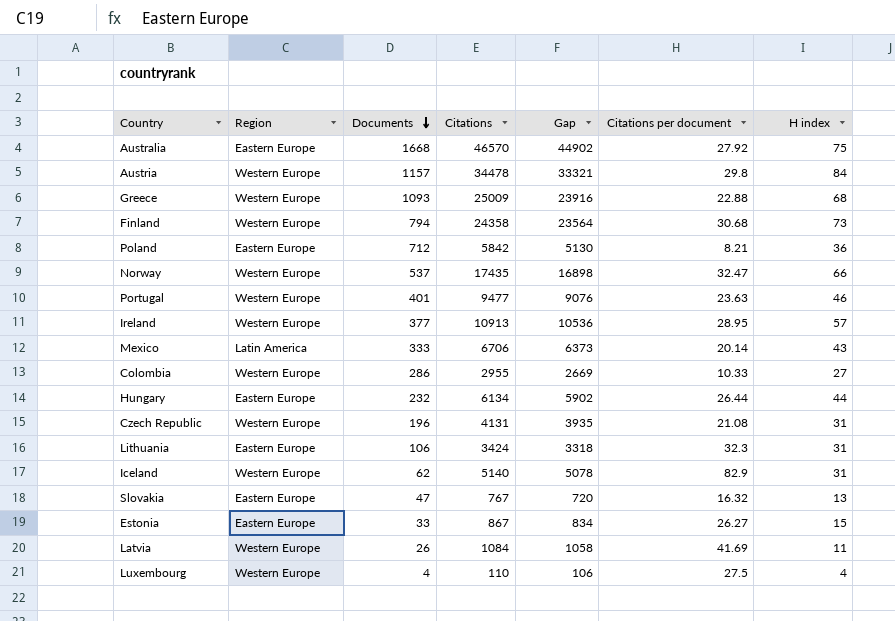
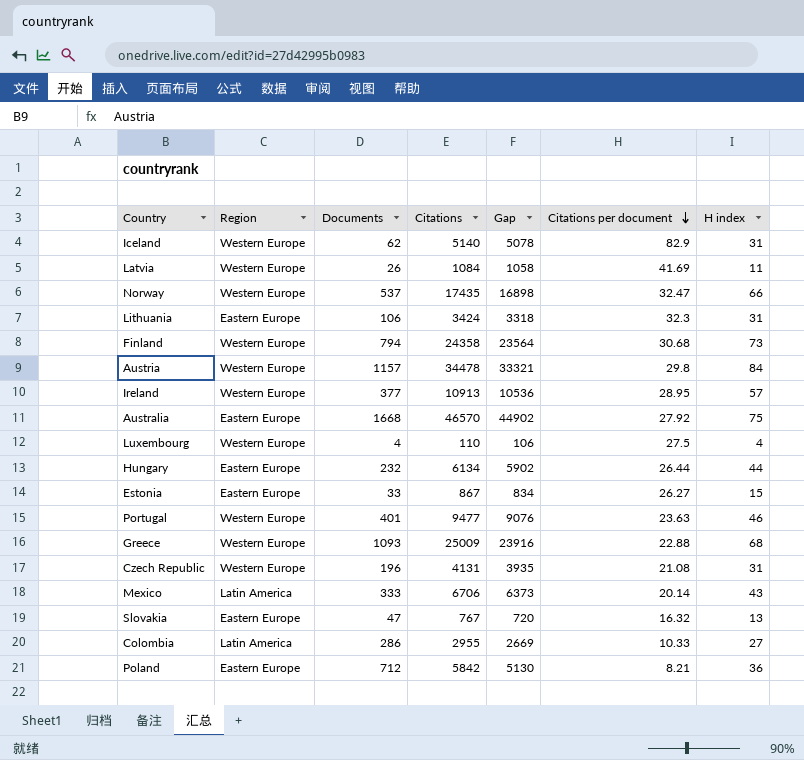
row order: Documents descending -> Citations per document descending
Colombia | Region: Western Europe -> Latin America

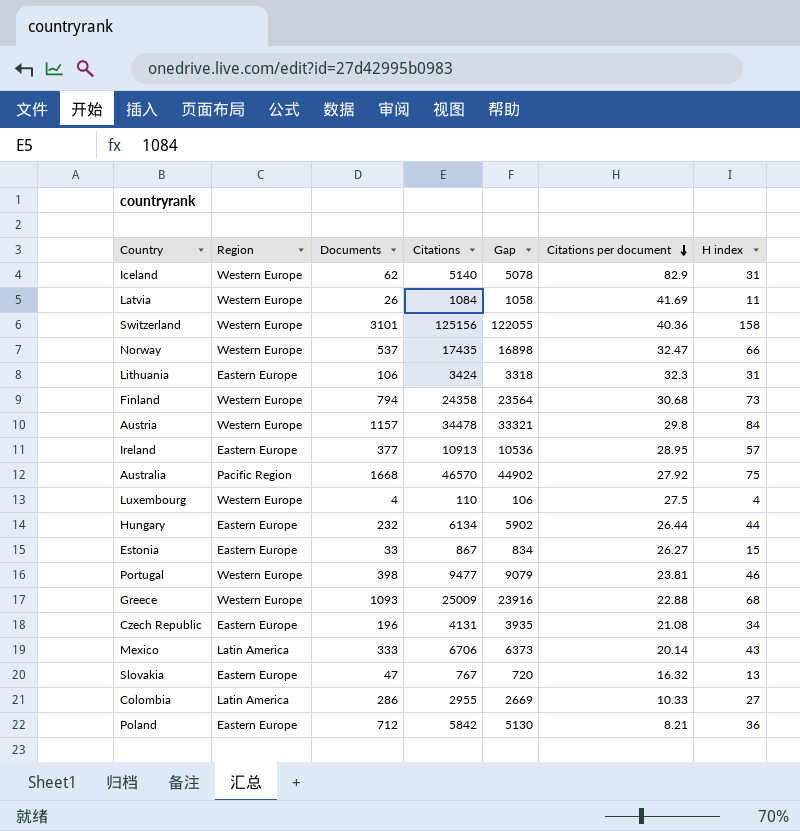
row Switzerland: none -> Western Europe | 3101 | 125156 | 122055 | 40.36 | 158
Ireland | Region: Western Europe -> Eastern Europe
Australia | Region: Eastern Europe -> Pacific Region
Portugal | Documents: 401 -> 398
Portugal | Gap: 9076 -> 9079
Portugal | Citations per document: 23.63 -> 23.81
Czech Republic | Region: Western Europe -> Eastern Europe
Czech Republic | H index: 31 -> 34

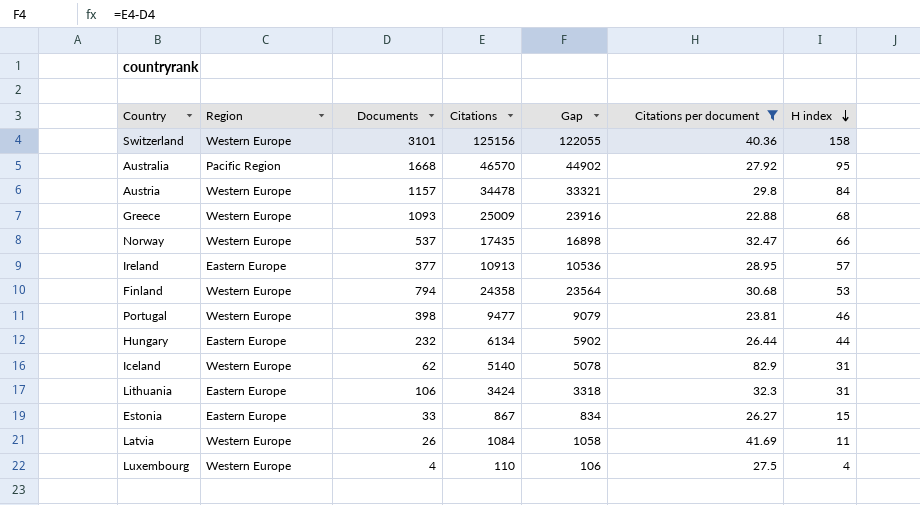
filter: none -> Citations per document >= 22.88
row order: Citations per document descending -> H index descending
Australia | H index: 75 -> 95
Finland | H index: 73 -> 53

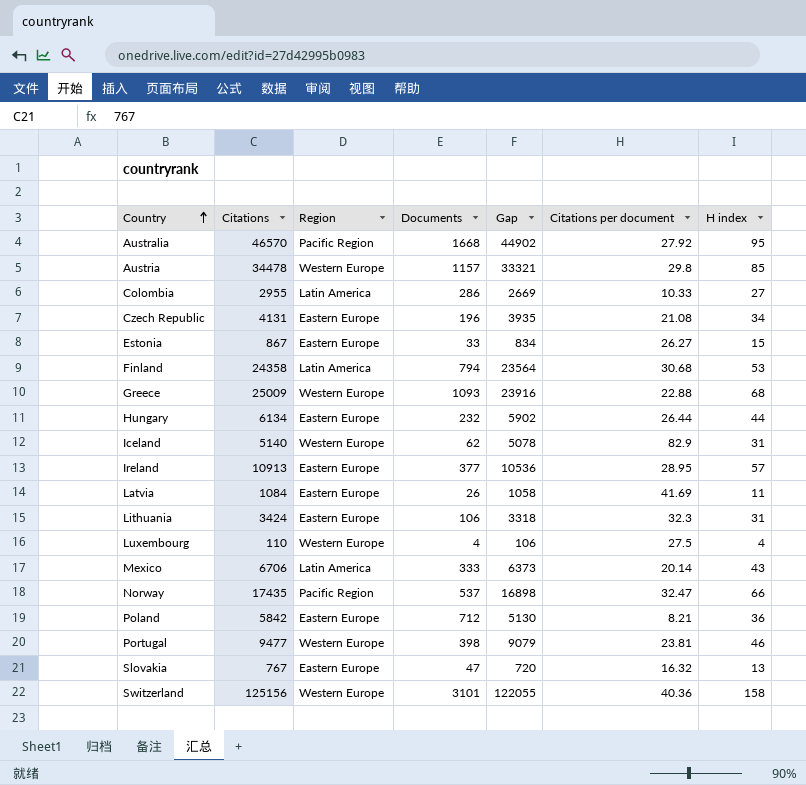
filter: Citations per document >= 22.88 -> none
row order: H index descending -> Country ascending
column Citations | position: 4 -> 2
Austria | H index: 84 -> 85
Finland | Region: Western Europe -> Latin America
Latvia | Region: Western Europe -> Eastern Europe
Norway | Region: Western Europe -> Pacific Region

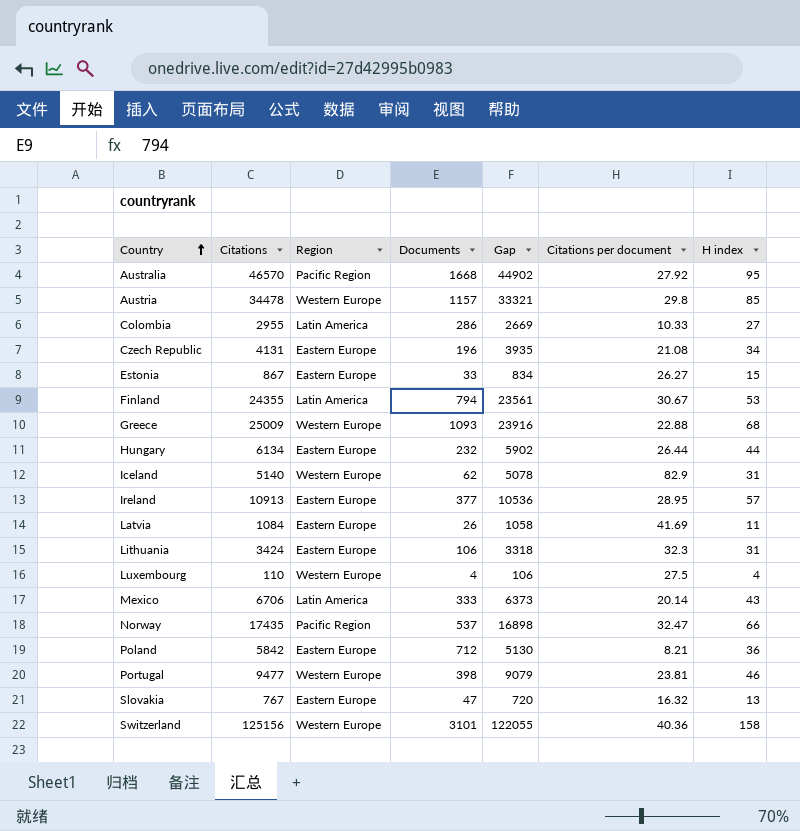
Finland | Citations: 24358 -> 24355
Finland | Gap: 23564 -> 23561
Finland | Citations per document: 30.68 -> 30.67

